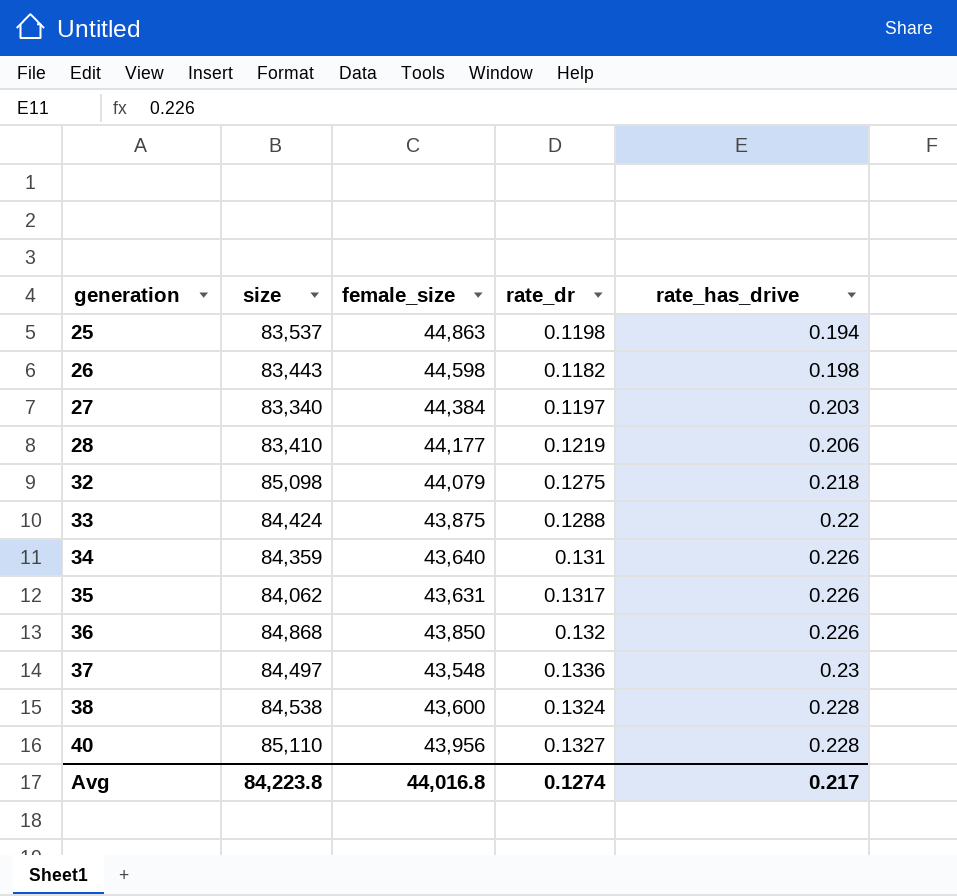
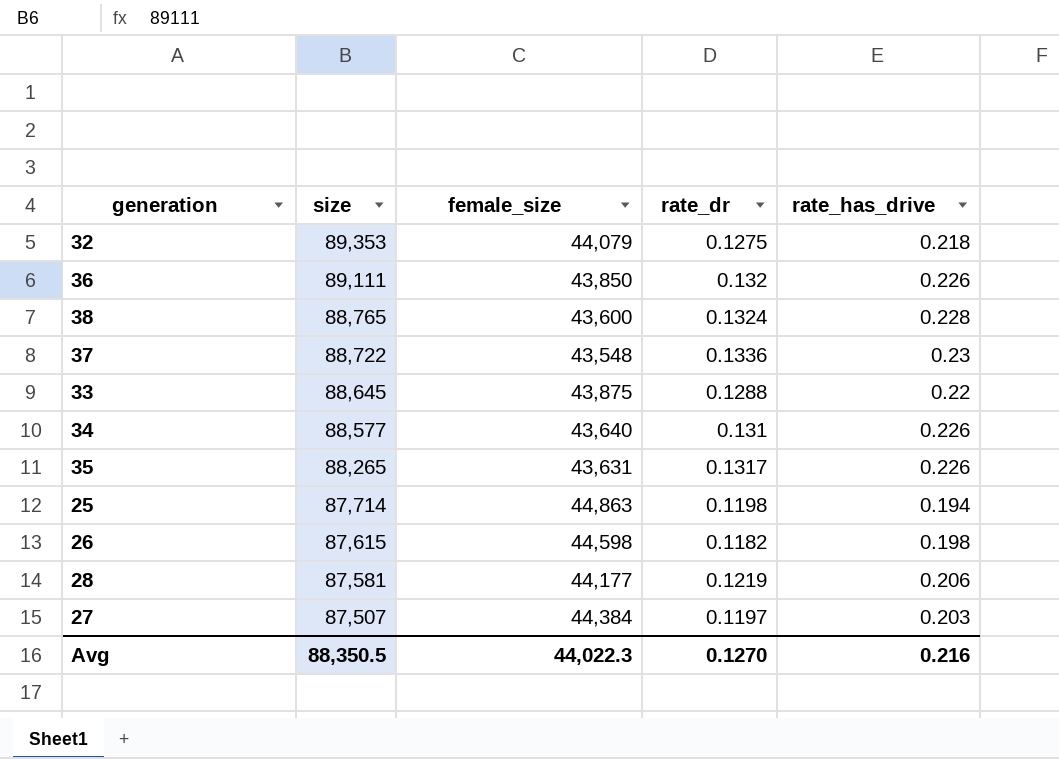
row order: generation ascending -> size descending
row 40: 85,110 | 43,956 | 0.1327 | 0.228 -> none
32 | size: 85,098 -> 89,353
36 | size: 84,868 -> 89,111
38 | size: 84,538 -> 88,765
37 | size: 84,497 -> 88,722
33 | size: 84,424 -> 88,645
34 | size: 84,359 -> 88,577
35 | size: 84,062 -> 88,265
25 | size: 83,537 -> 87,714
26 | size: 83,443 -> 87,615
28 | size: 83,410 -> 87,581
27 | size: 83,340 -> 87,507
Avg | size: 84,223.8 -> 88,350.5
Avg | female_size: 44,016.8 -> 44,022.3
Avg | rate_dr: 0.1274 -> 0.1270
Avg | rate_has_drive: 0.217 -> 0.216

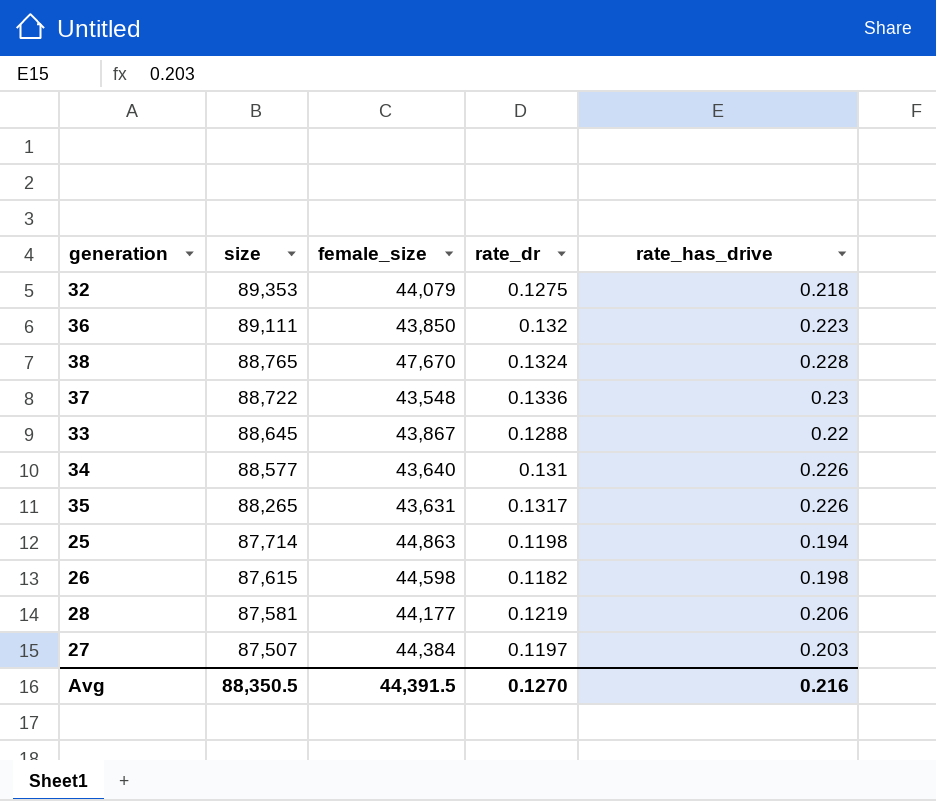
36 | rate_has_drive: 0.226 -> 0.223
38 | female_size: 43,600 -> 47,670
33 | female_size: 43,875 -> 43,867
Avg | female_size: 44,022.3 -> 44,391.5

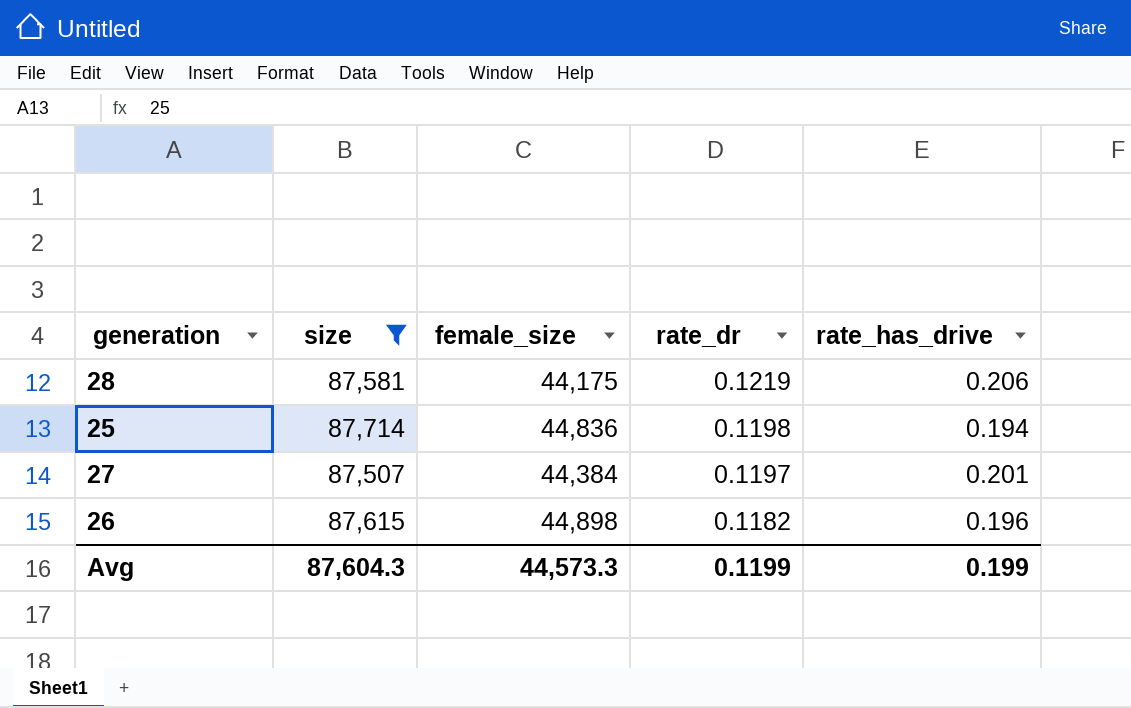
filter: none -> size <= 87,714
row order: size descending -> rate_dr descending
28 | female_size: 44,177 -> 44,175
25 | female_size: 44,863 -> 44,836
27 | rate_has_drive: 0.203 -> 0.201
26 | female_size: 44,598 -> 44,898
26 | rate_has_drive: 0.198 -> 0.196
Avg | size: 88,350.5 -> 87,604.3
Avg | female_size: 44,391.5 -> 44,573.3
Avg | rate_dr: 0.1270 -> 0.1199
Avg | rate_has_drive: 0.216 -> 0.199

